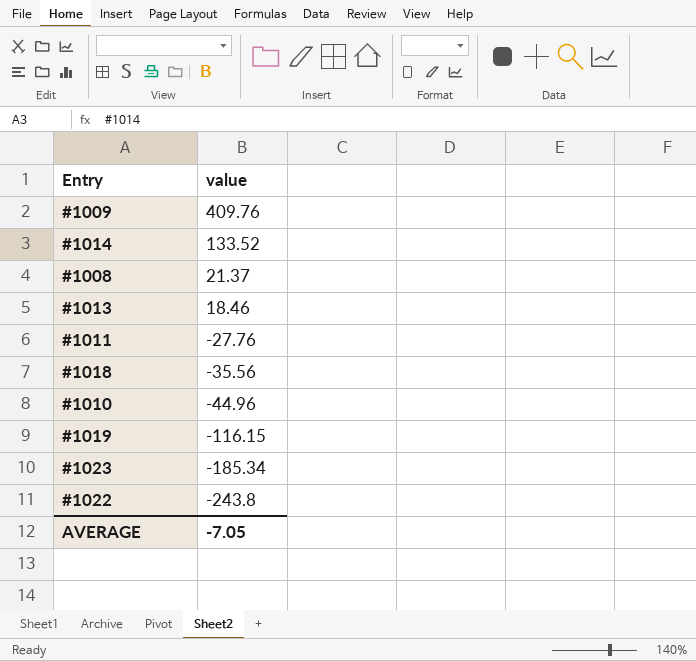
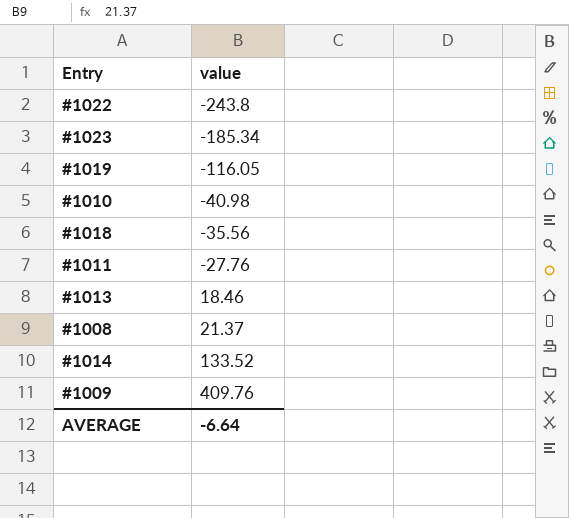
row order: value descending -> value ascending
#1019 | value: -116.15 -> -116.05
#1010 | value: -44.96 -> -40.98
AVERAGE | value: -7.05 -> -6.64

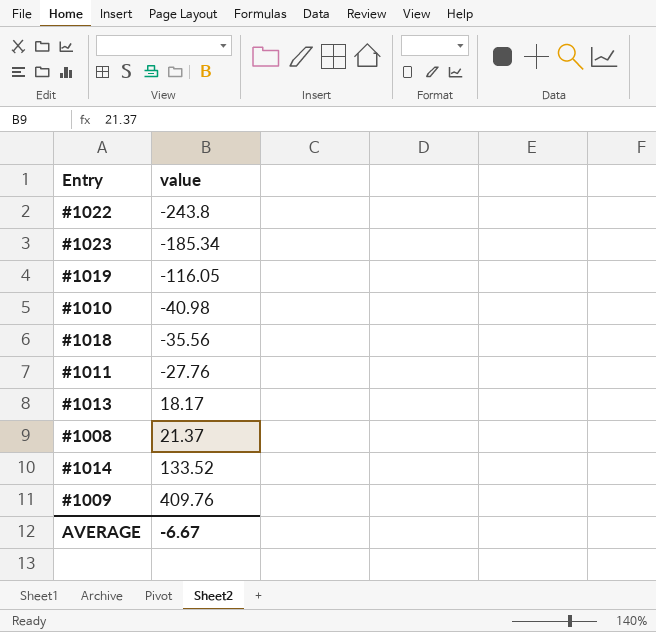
#1013 | value: 18.46 -> 18.17
AVERAGE | value: -6.64 -> -6.67

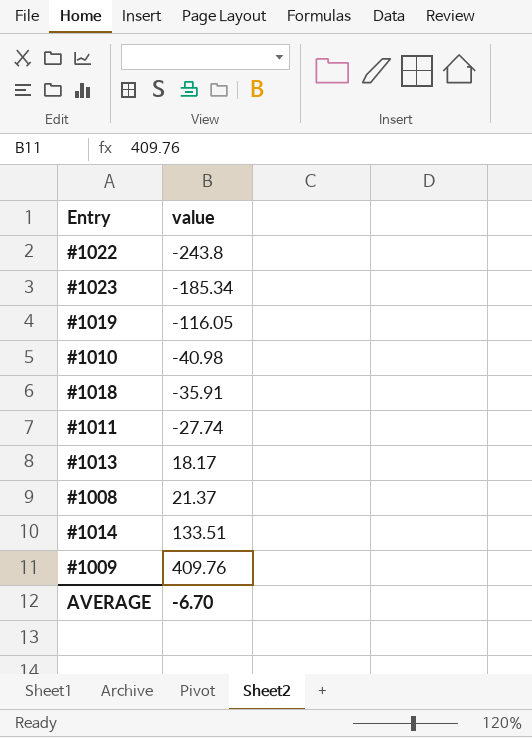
#1018 | value: -35.56 -> -35.91
#1011 | value: -27.76 -> -27.74
#1014 | value: 133.52 -> 133.51
AVERAGE | value: -6.67 -> -6.70

